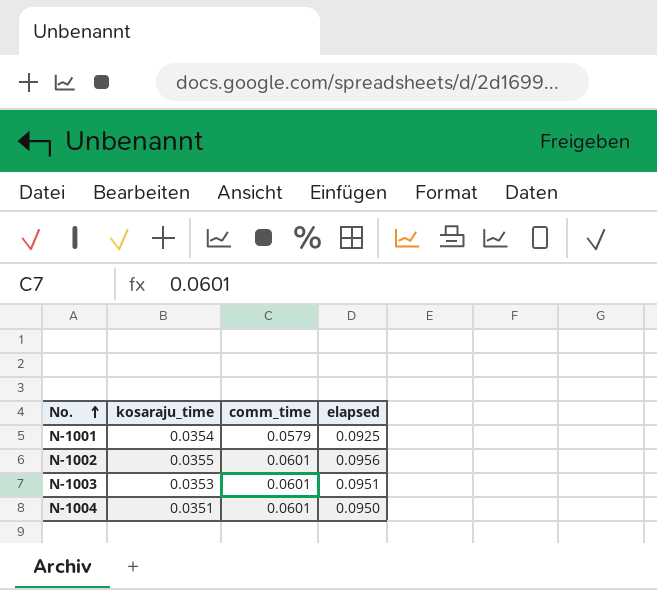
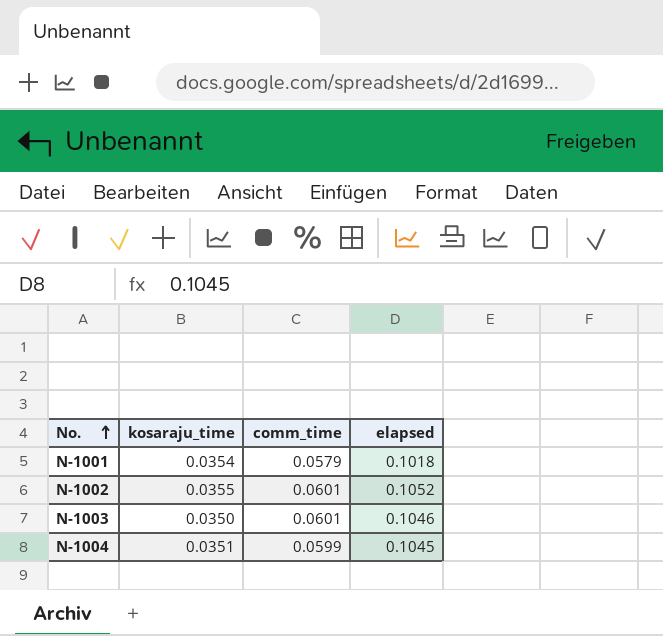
N-1001 | elapsed: 0.0925 -> 0.1018
N-1002 | elapsed: 0.0956 -> 0.1052
N-1003 | kosaraju_time: 0.0353 -> 0.0350
N-1003 | elapsed: 0.0951 -> 0.1046
N-1004 | comm_time: 0.0601 -> 0.0599
N-1004 | elapsed: 0.0950 -> 0.1045

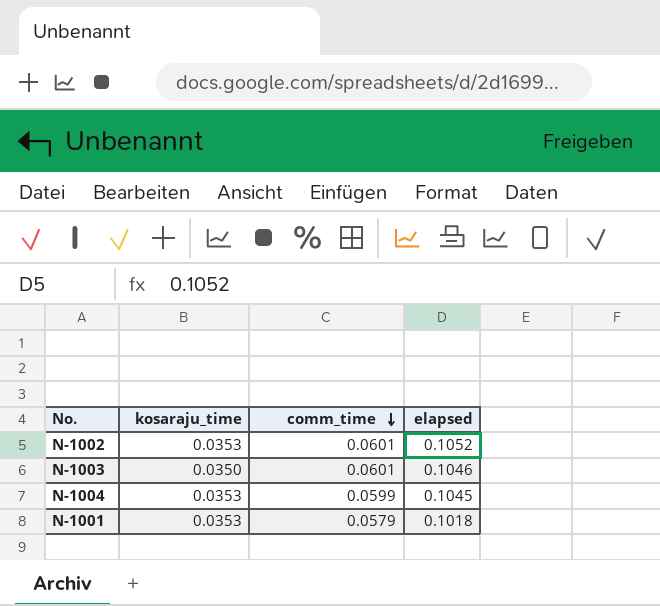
row order: No. ascending -> comm_time descending
N-1002 | kosaraju_time: 0.0355 -> 0.0353
N-1004 | kosaraju_time: 0.0351 -> 0.0353
N-1001 | kosaraju_time: 0.0354 -> 0.0353

